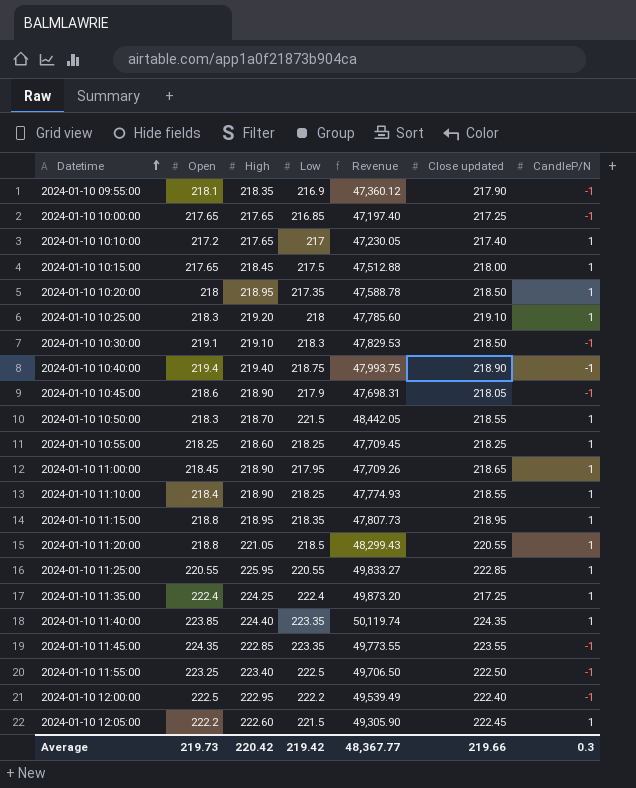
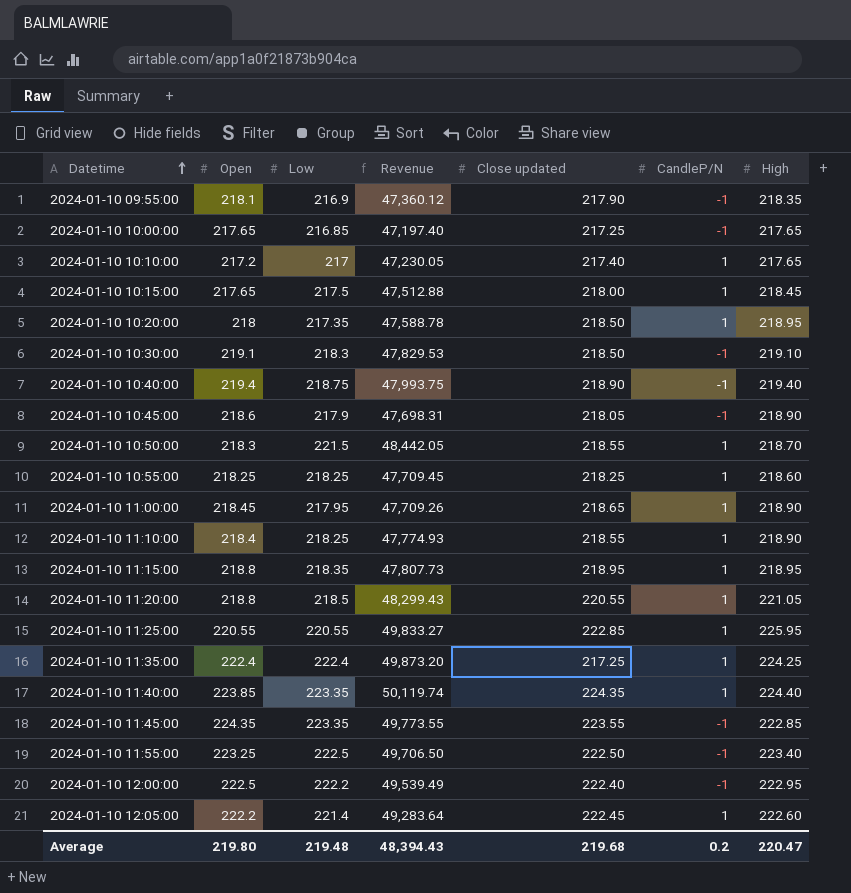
column High | position: 3 -> 7
row 2024-01-10 10:25:00: 218.3 | 219.20 | 218 | 47,785.60 | 219.10 | 1 -> none
2024-01-10 12:05:00 | Low: 221.5 -> 221.4
2024-01-10 12:05:00 | Revenue: 49,305.90 -> 49,283.64
Average | Open: 219.73 -> 219.80
Average | Low: 219.42 -> 219.48
Average | Revenue: 48,367.77 -> 48,394.43
Average | Close updated: 219.66 -> 219.68
Average | CandleP/N: 0.3 -> 0.2
Average | High: 220.42 -> 220.47

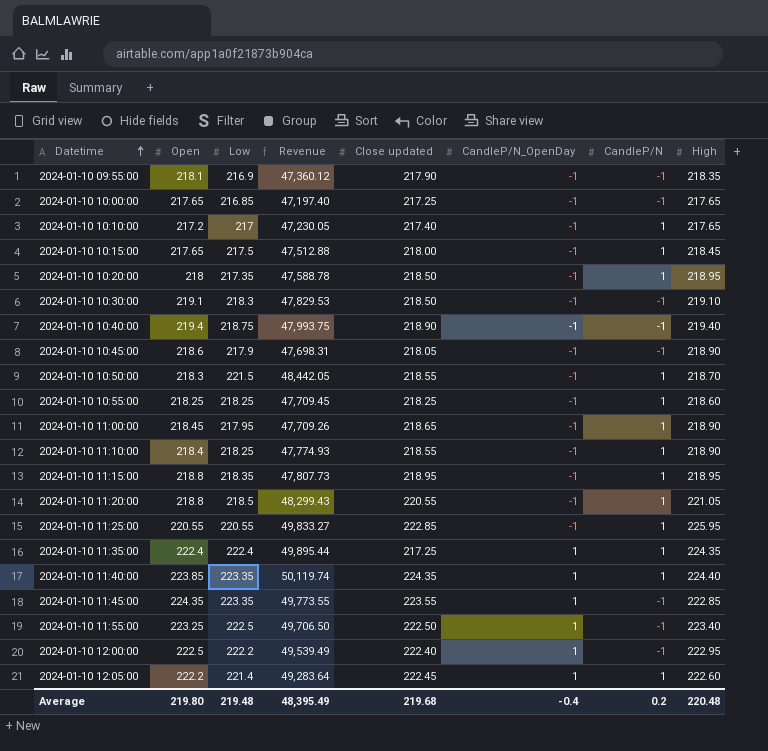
column CandleP/N_OpenDay | position: none -> 6
2024-01-10 11:35:00 | Revenue: 49,873.20 -> 49,895.44
2024-01-10 11:35:00 | High: 224.25 -> 224.35
Average | Revenue: 48,394.43 -> 48,395.49
Average | High: 220.47 -> 220.48

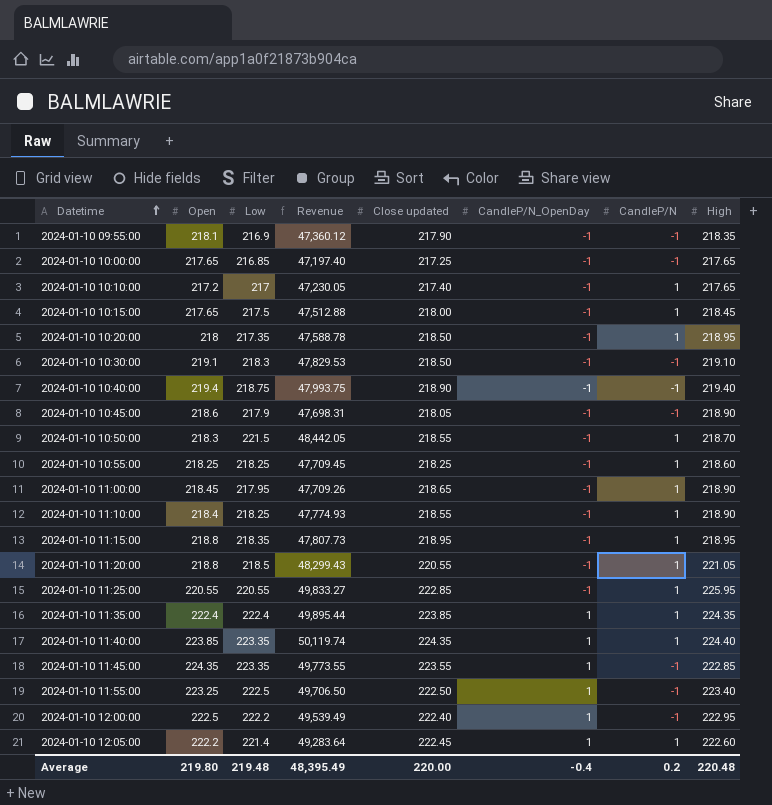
2024-01-10 11:35:00 | Close updated: 217.25 -> 223.85
Average | Close updated: 219.68 -> 220.00

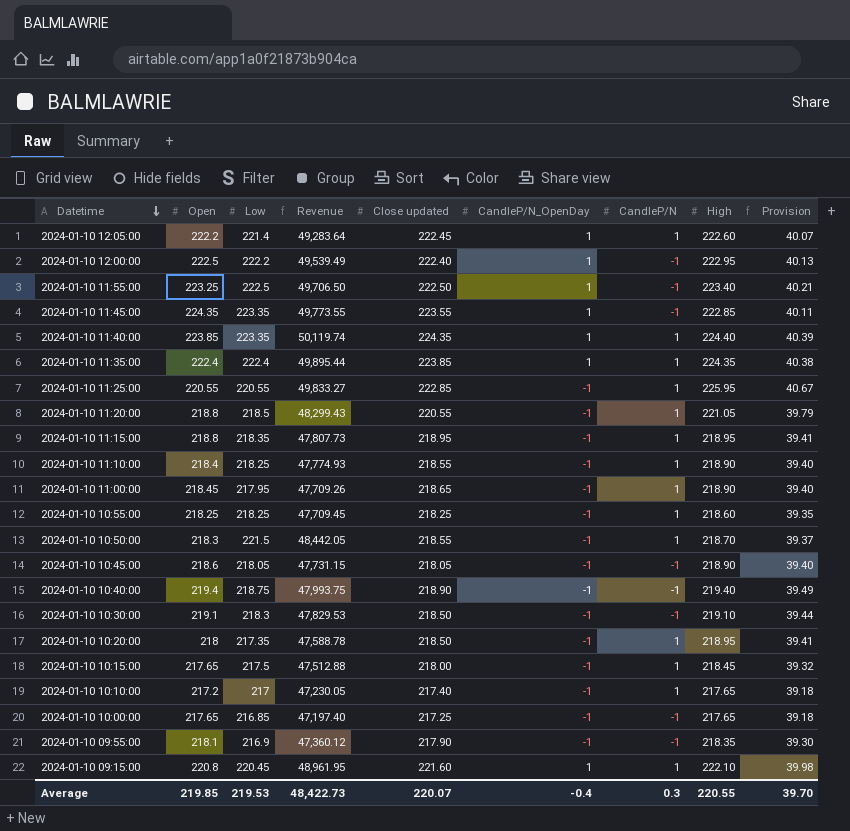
row order: Datetime ascending -> Datetime descending
column Provision | formula: none -> [High] * 0.18
2024-01-10 10:45:00 | Low: 217.9 -> 218.05
2024-01-10 10:45:00 | Revenue: 47,698.31 -> 47,731.15
row 2024-01-10 09:15:00: none -> 220.8 | 220.45 | 48,961.95 | 221.60 | 1 | 1 | 222.10 | 39.98
Average | Open: 219.80 -> 219.85
Average | Low: 219.48 -> 219.53
Average | Revenue: 48,395.49 -> 48,422.73
Average | Close updated: 220.00 -> 220.07
Average | CandleP/N: 0.2 -> 0.3
Average | High: 220.48 -> 220.55

